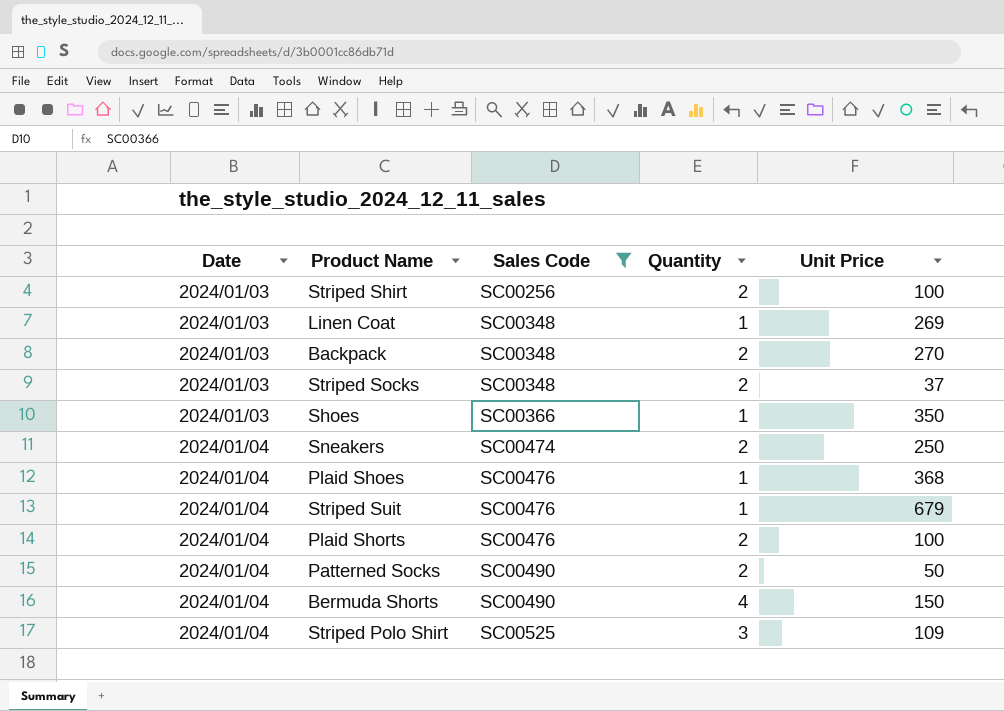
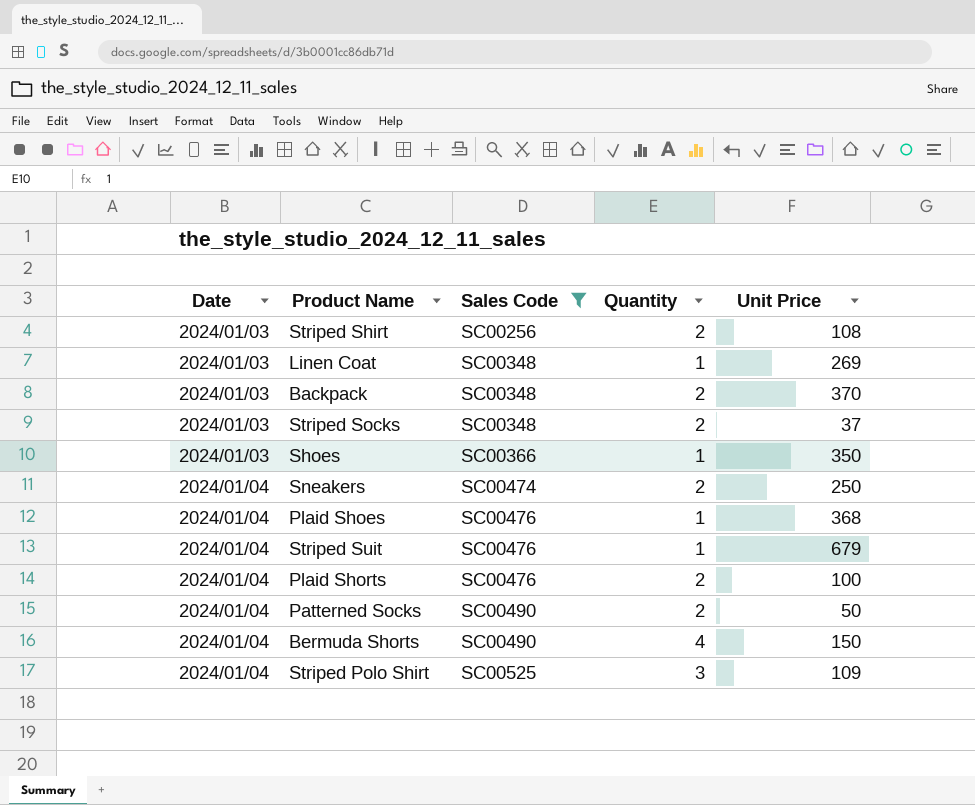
Striped Shirt | Unit Price: 100 -> 108
Backpack | Unit Price: 270 -> 370

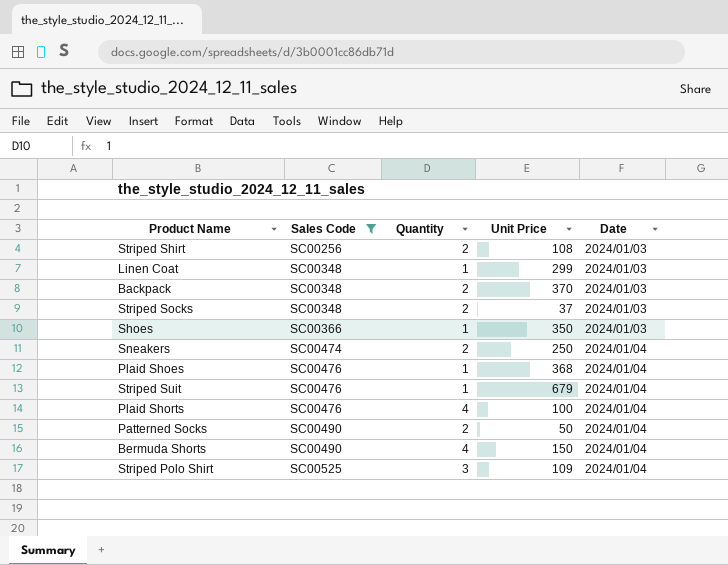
column Date | position: 1 -> 5
Linen Coat | Unit Price: 269 -> 299
Plaid Shorts | Quantity: 2 -> 4

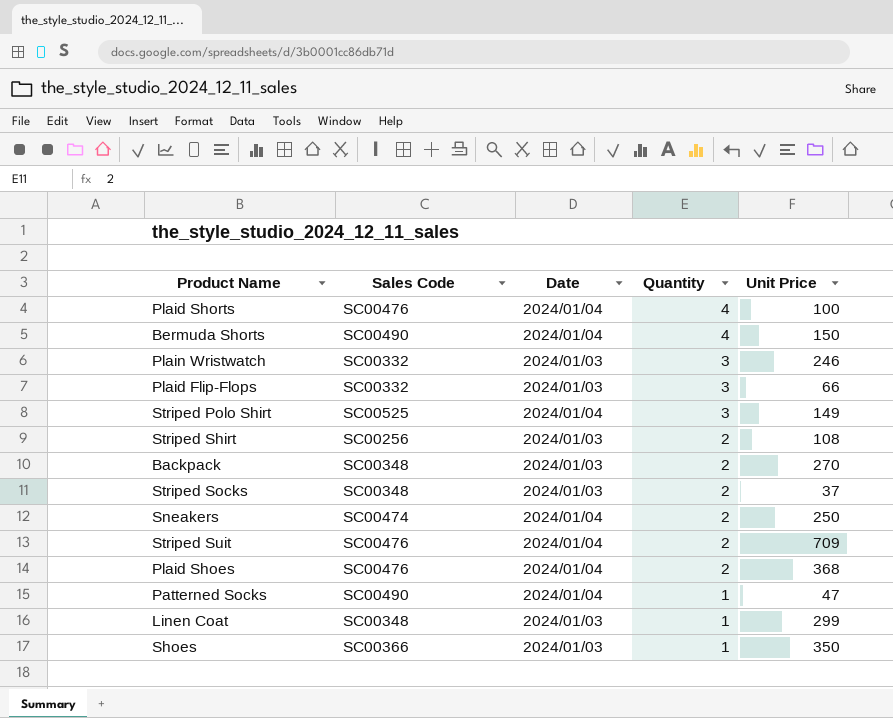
filter: Sales Code != SC00332 -> none
row order: Sales Code ascending -> Quantity descending
column Date | position: 5 -> 3
Striped Polo Shirt | Unit Price: 109 -> 149
Backpack | Unit Price: 370 -> 270
Striped Suit | Quantity: 1 -> 2
Striped Suit | Unit Price: 679 -> 709
Plaid Shoes | Quantity: 1 -> 2
Patterned Socks | Quantity: 2 -> 1
Patterned Socks | Unit Price: 50 -> 47

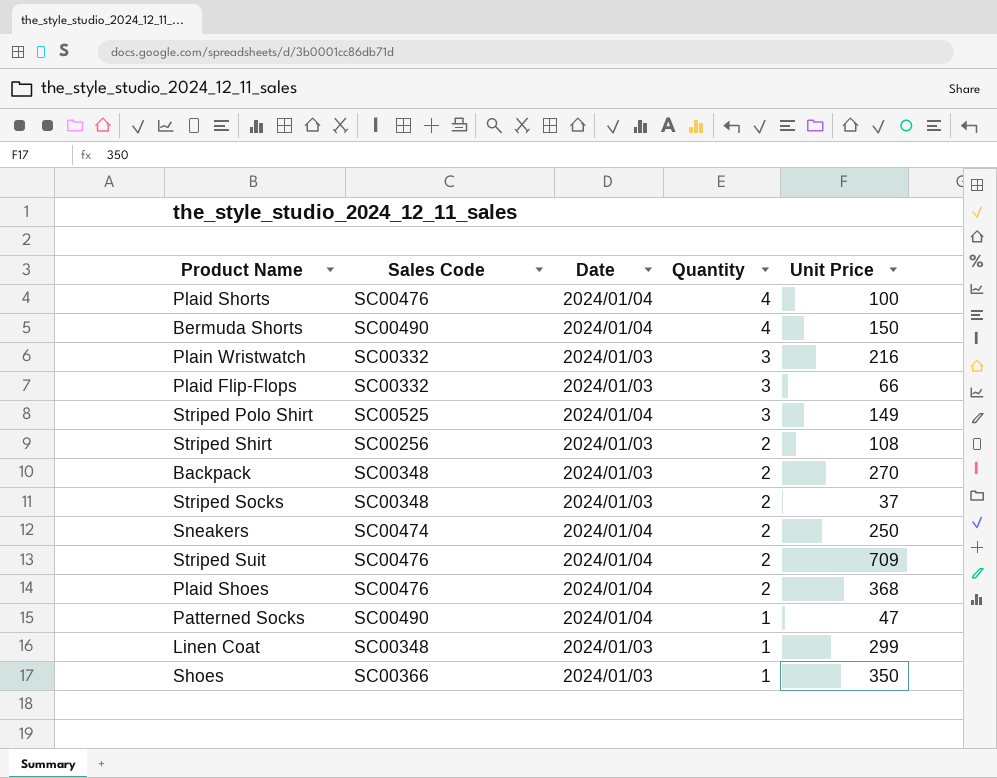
Plain Wristwatch | Unit Price: 246 -> 216

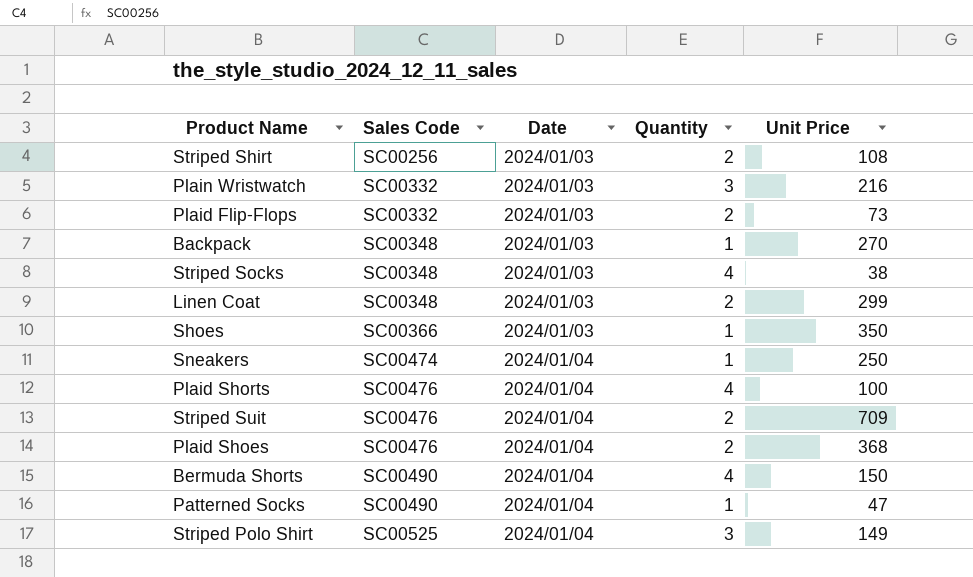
row order: Quantity descending -> Sales Code ascending
Plaid Flip-Flops | Quantity: 3 -> 2
Plaid Flip-Flops | Unit Price: 66 -> 73
Backpack | Quantity: 2 -> 1
Striped Socks | Quantity: 2 -> 4
Striped Socks | Unit Price: 37 -> 38
Linen Coat | Quantity: 1 -> 2
Sneakers | Quantity: 2 -> 1

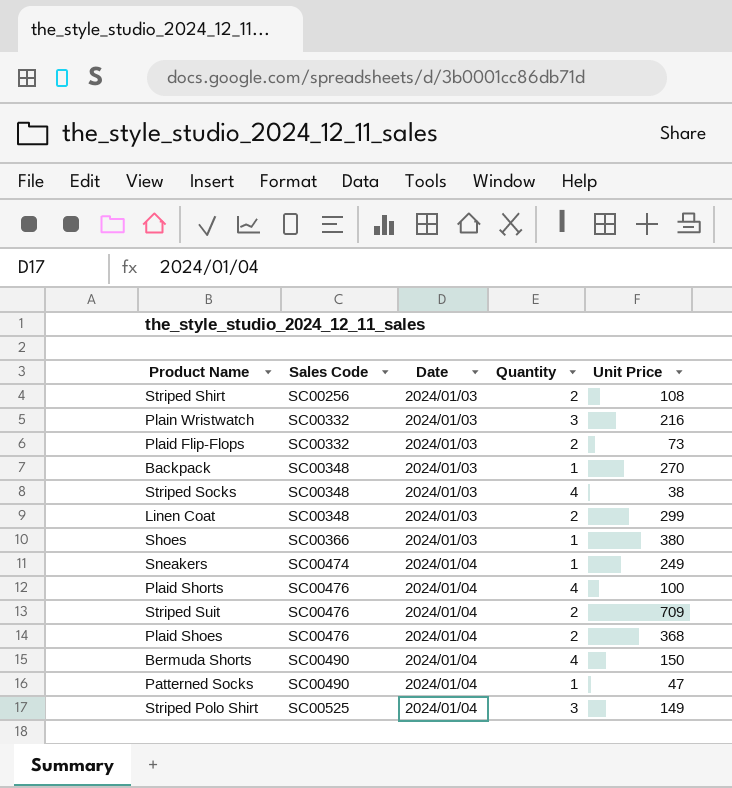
Shoes | Unit Price: 350 -> 380
Sneakers | Unit Price: 250 -> 249

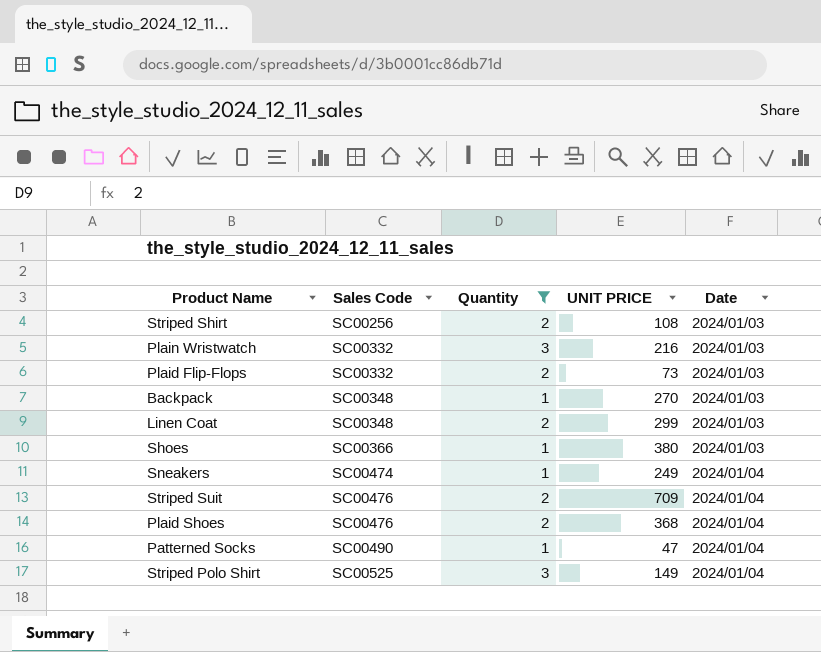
filter: none -> Quantity != 4
column name: Unit Price -> UNIT PRICE
column Date | position: 3 -> 5

